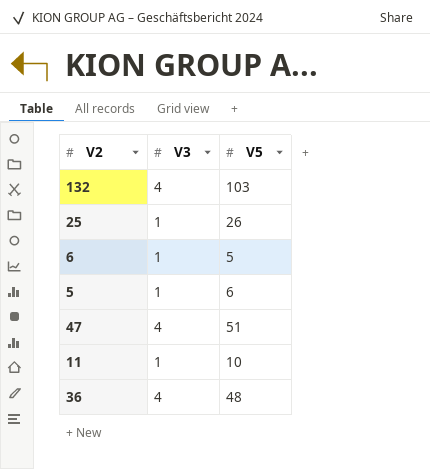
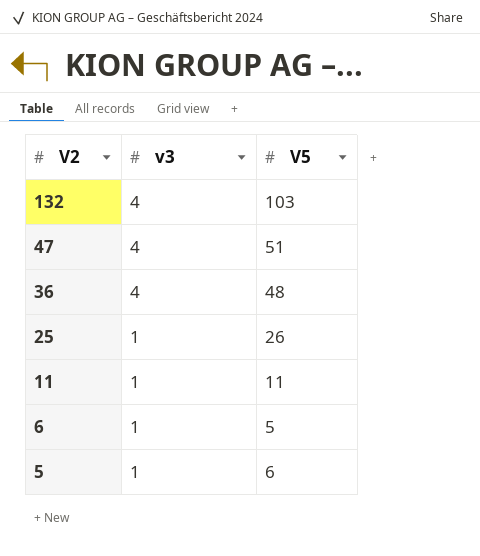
row order: none -> V2 descending
column name: V3 -> v3
11 | V5: 10 -> 11

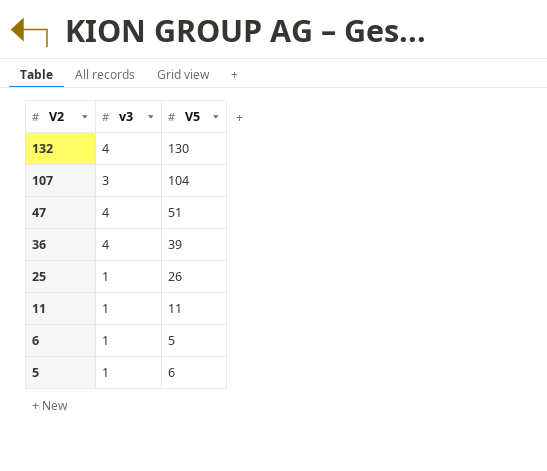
132 | V5: 103 -> 130
row 107: none -> 3 | 104
36 | V5: 48 -> 39

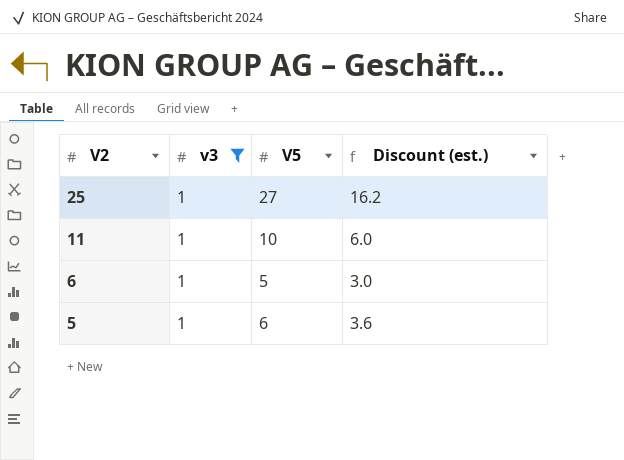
filter: none -> v3 = 1
column Discount (est.) | formula: none -> [V5] * 0.6
25 | V5: 26 -> 27
11 | V5: 11 -> 10

